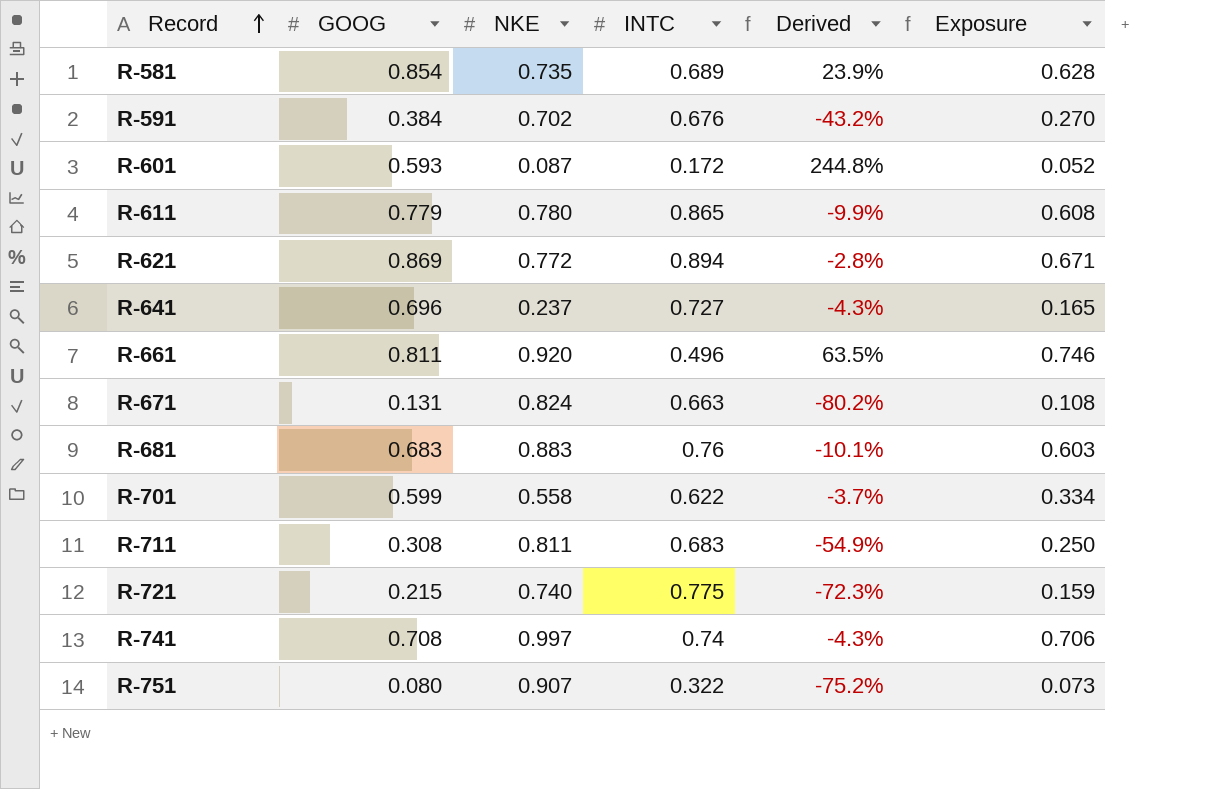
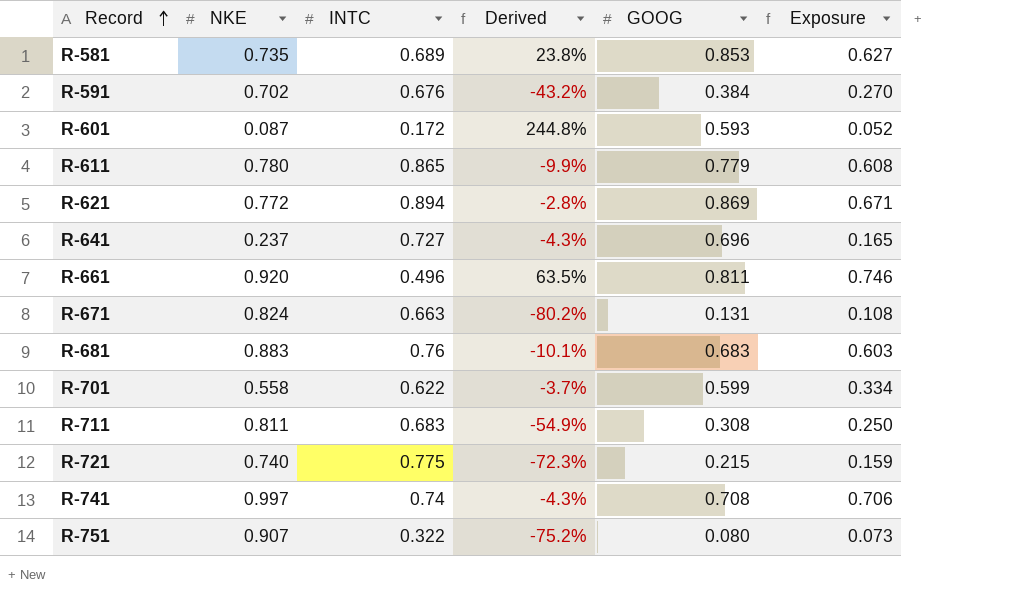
column GOOG | position: 2 -> 5
R-581 | Derived: 23.9% -> 23.8%
R-581 | GOOG: 0.854 -> 0.853
R-581 | Exposure: 0.628 -> 0.627

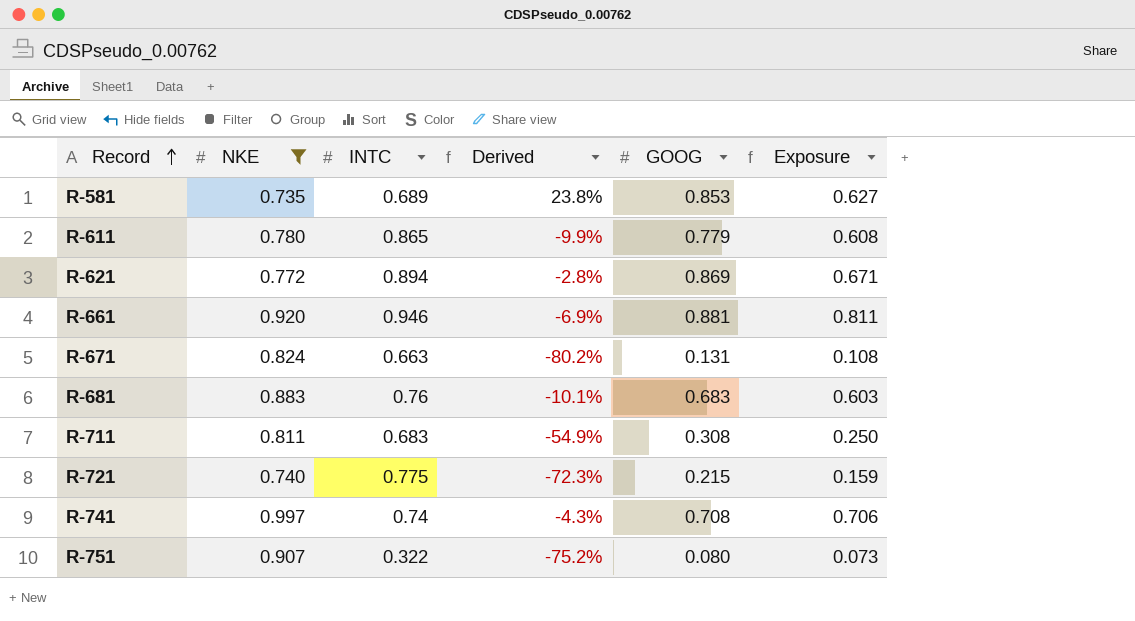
filter: none -> NKE >= 0.735
R-661 | INTC: 0.496 -> 0.946
R-661 | Derived: 63.5% -> -6.9%
R-661 | GOOG: 0.811 -> 0.881
R-661 | Exposure: 0.746 -> 0.811

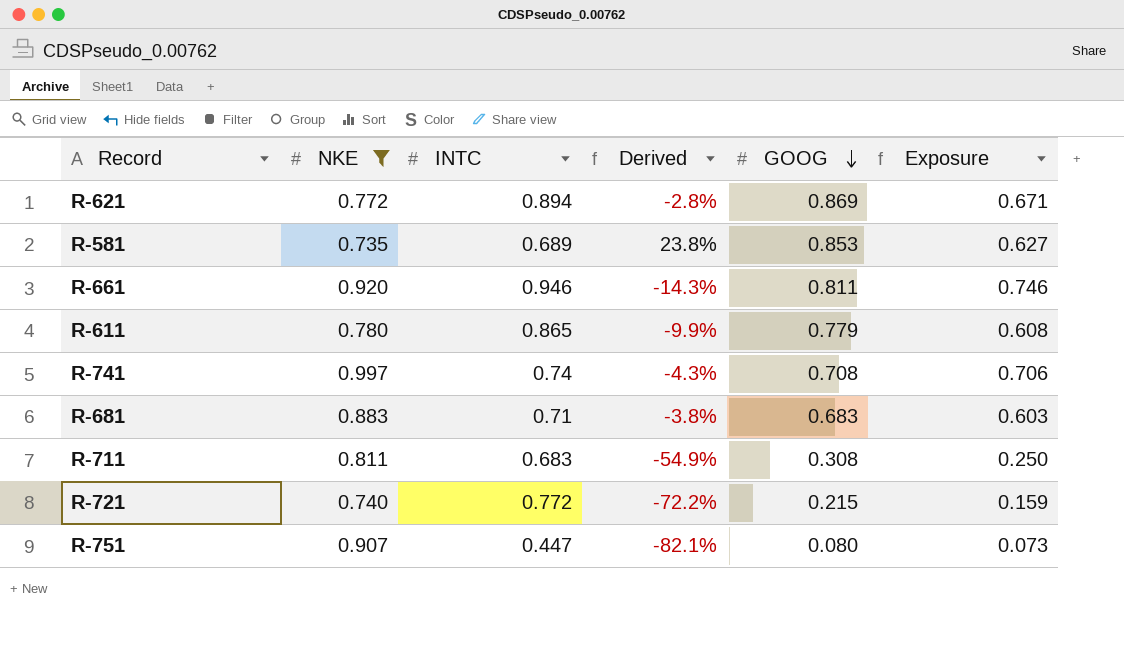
row order: Record ascending -> GOOG descending
row R-671: 0.824 | 0.663 | -80.2% | 0.131 | 0.108 -> none
R-661 | Derived: -6.9% -> -14.3%
R-661 | GOOG: 0.881 -> 0.811
R-661 | Exposure: 0.811 -> 0.746
R-681 | INTC: 0.76 -> 0.71
R-681 | Derived: -10.1% -> -3.8%
R-721 | INTC: 0.775 -> 0.772
R-721 | Derived: -72.3% -> -72.2%
R-751 | INTC: 0.322 -> 0.447
R-751 | Derived: -75.2% -> -82.1%

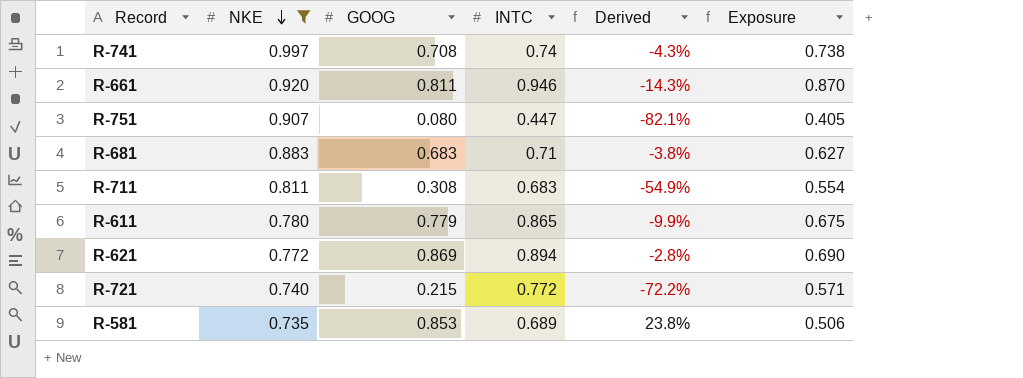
row order: GOOG descending -> NKE descending
column GOOG | position: 5 -> 3
column Exposure | formula: [NKE] * [GOOG] -> [NKE] * [INTC]

